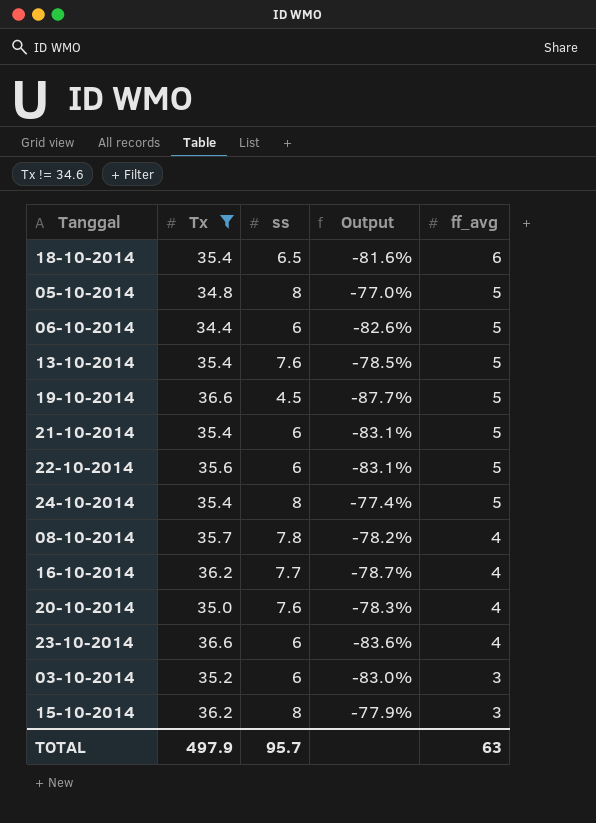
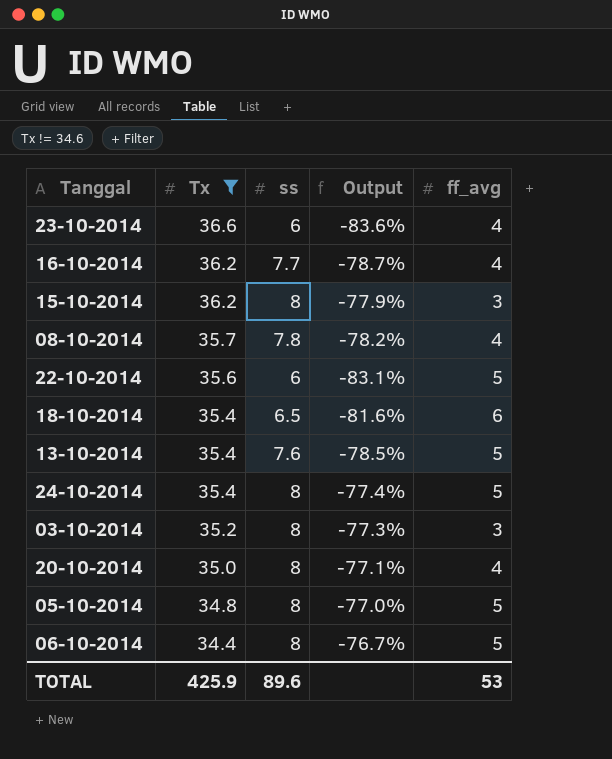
row order: ff_avg descending -> Tx descending
row 19-10-2014: 36.6 | 4.5 | -87.7% | 5 -> none
row 21-10-2014: 35.4 | 6 | -83.1% | 5 -> none
03-10-2014 | ss: 6 -> 8
03-10-2014 | Output: -83.0% -> -77.3%
20-10-2014 | ss: 7.6 -> 8
20-10-2014 | Output: -78.3% -> -77.1%
06-10-2014 | ss: 6 -> 8
06-10-2014 | Output: -82.6% -> -76.7%
TOTAL | Tx: 497.9 -> 425.9
TOTAL | ss: 95.7 -> 89.6
TOTAL | ff_avg: 63 -> 53

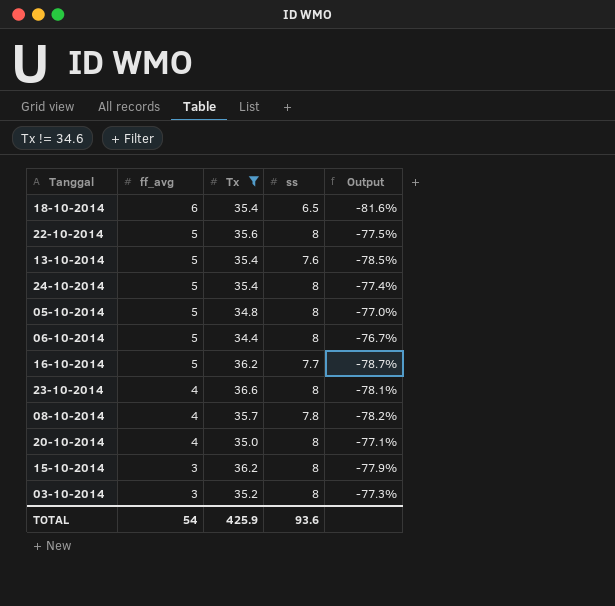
row order: Tx descending -> ff_avg descending
column ff_avg | position: 5 -> 2
22-10-2014 | ss: 6 -> 8
22-10-2014 | Output: -83.1% -> -77.5%
16-10-2014 | ff_avg: 4 -> 5
23-10-2014 | ss: 6 -> 8
23-10-2014 | Output: -83.6% -> -78.1%
TOTAL | ff_avg: 53 -> 54
TOTAL | ss: 89.6 -> 93.6

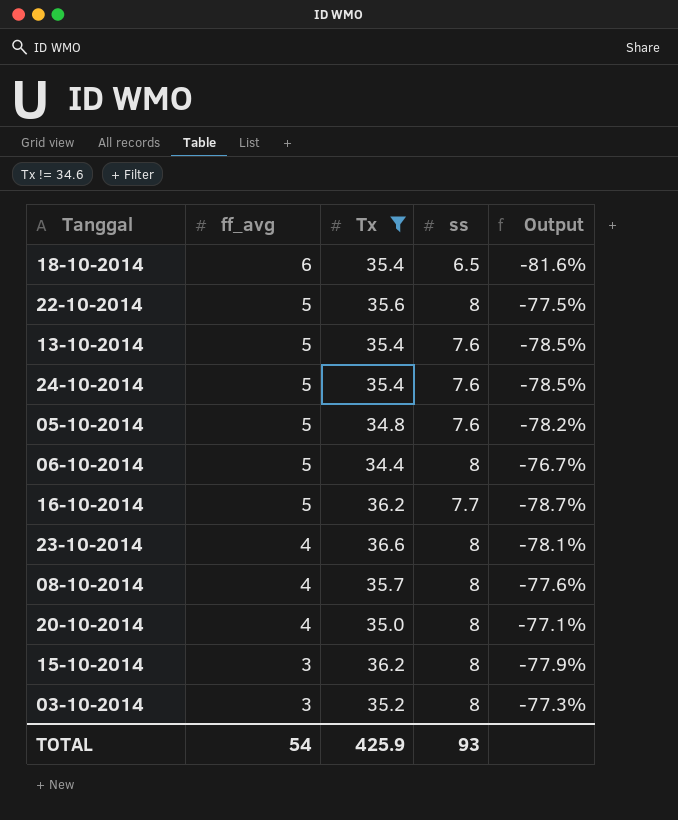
24-10-2014 | ss: 8 -> 7.6
24-10-2014 | Output: -77.4% -> -78.5%
05-10-2014 | ss: 8 -> 7.6
05-10-2014 | Output: -77.0% -> -78.2%
08-10-2014 | ss: 7.8 -> 8
08-10-2014 | Output: -78.2% -> -77.6%
TOTAL | ss: 93.6 -> 93

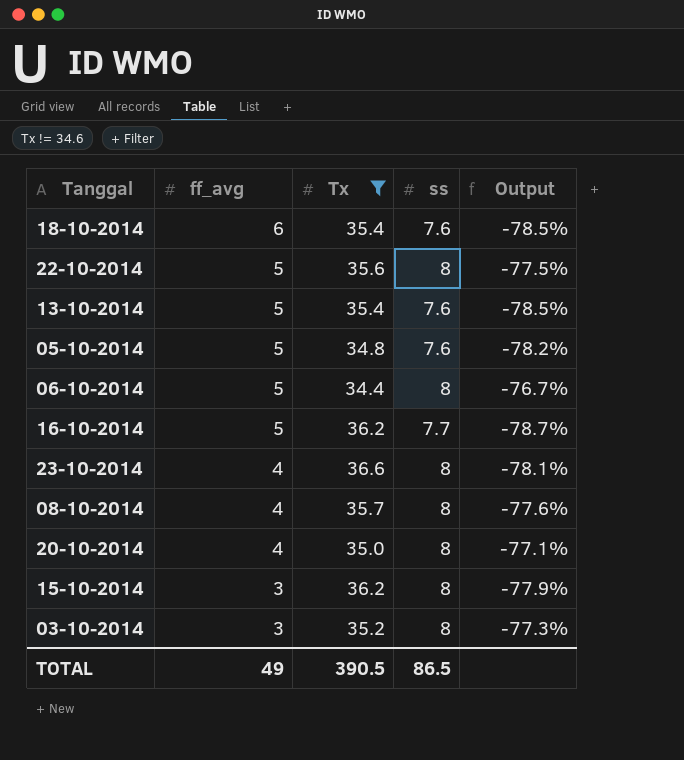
row 24-10-2014: 5 | 35.4 | 7.6 | -78.5% -> none
18-10-2014 | ss: 6.5 -> 7.6
18-10-2014 | Output: -81.6% -> -78.5%
TOTAL | ff_avg: 54 -> 49
TOTAL | Tx: 425.9 -> 390.5
TOTAL | ss: 93 -> 86.5

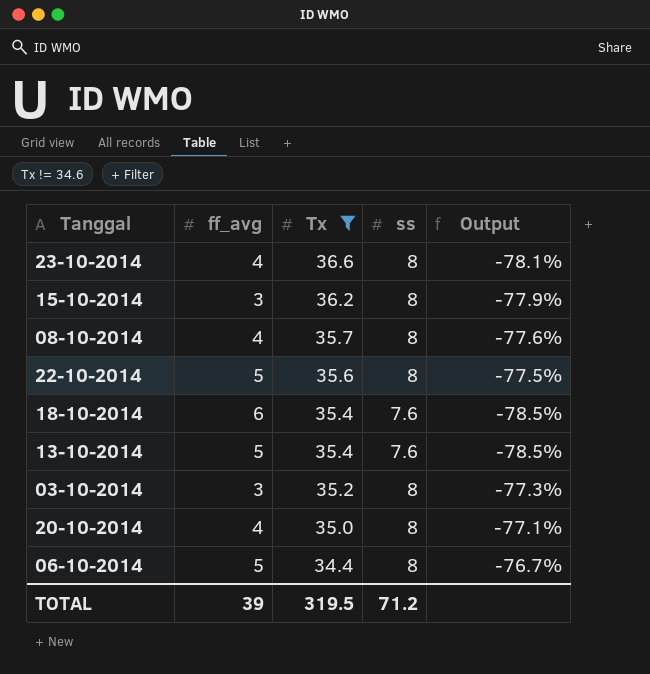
row order: ff_avg descending -> Tx descending
row 05-10-2014: 5 | 34.8 | 7.6 | -78.2% -> none
row 16-10-2014: 5 | 36.2 | 7.7 | -78.7% -> none
TOTAL | ff_avg: 49 -> 39
TOTAL | Tx: 390.5 -> 319.5
TOTAL | ss: 86.5 -> 71.2

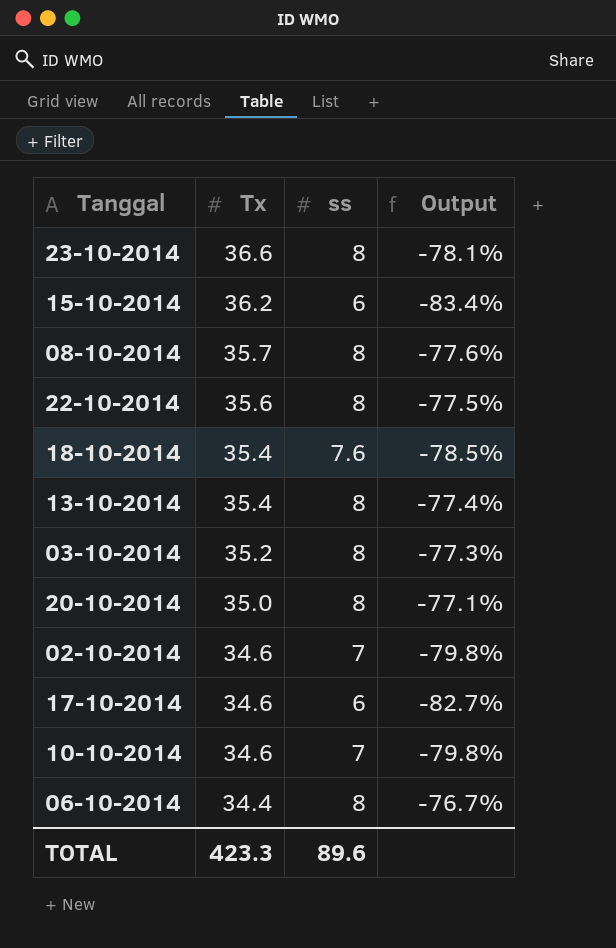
filter: Tx != 34.6 -> none
column ff_avg | position: 2 -> none
15-10-2014 | ss: 8 -> 6
15-10-2014 | Output: -77.9% -> -83.4%
13-10-2014 | ss: 7.6 -> 8
13-10-2014 | Output: -78.5% -> -77.4%
TOTAL | Tx: 319.5 -> 423.3
TOTAL | ss: 71.2 -> 89.6

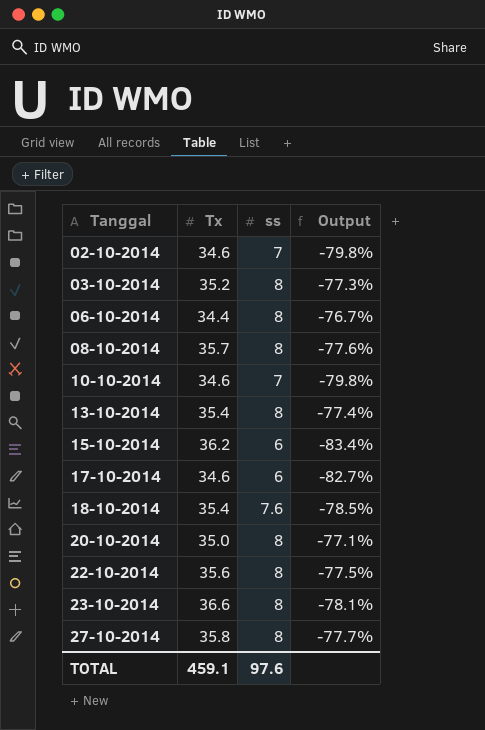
row order: Tx descending -> Tanggal ascending
row 27-10-2014: none -> 35.8 | 8 | -77.7%
TOTAL | Tx: 423.3 -> 459.1
TOTAL | ss: 89.6 -> 97.6

